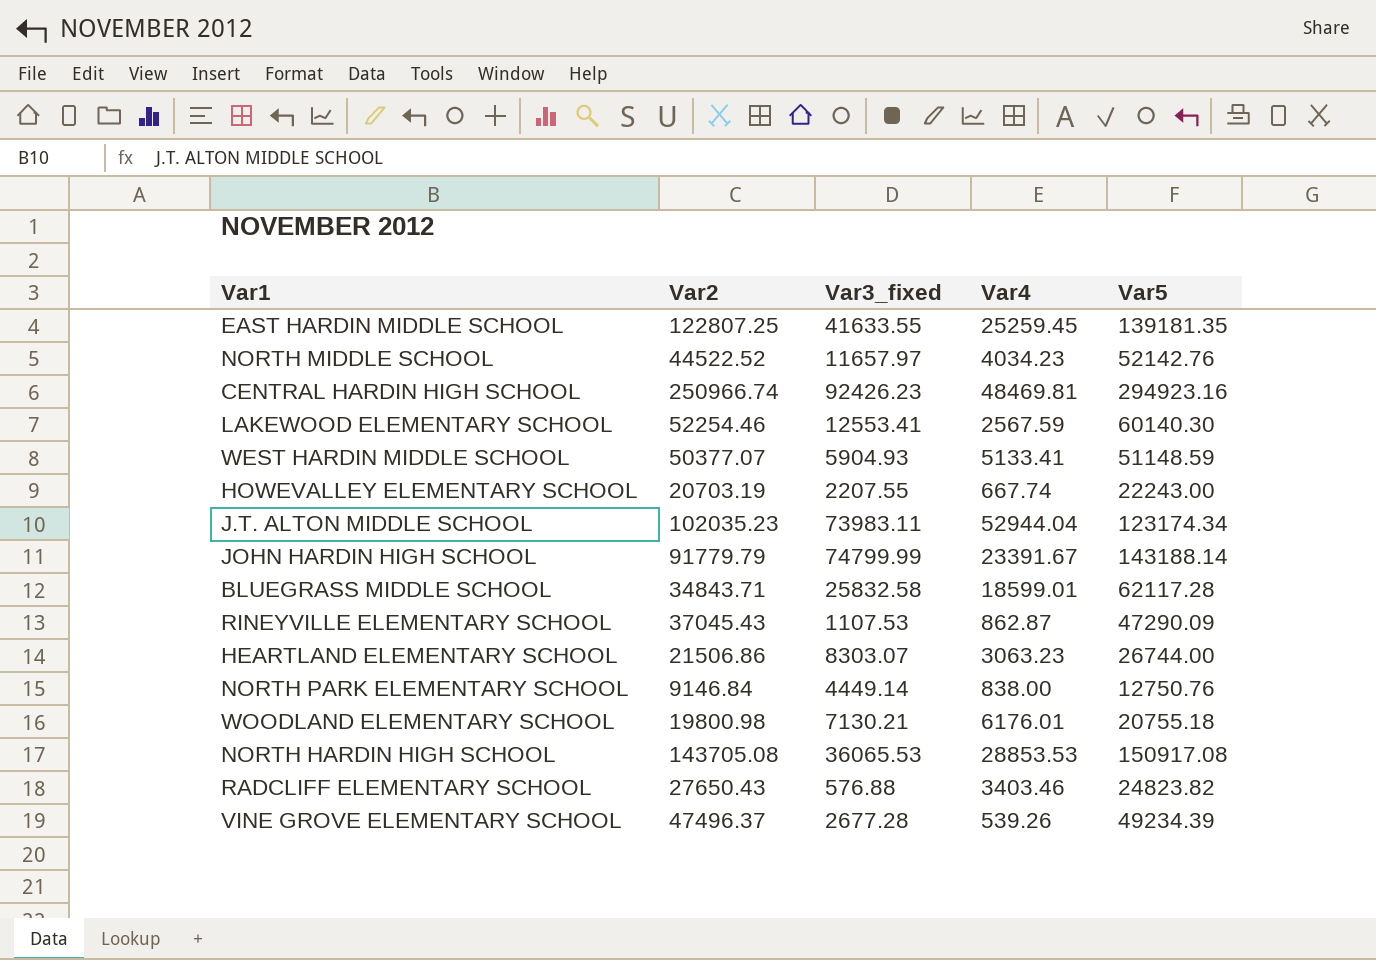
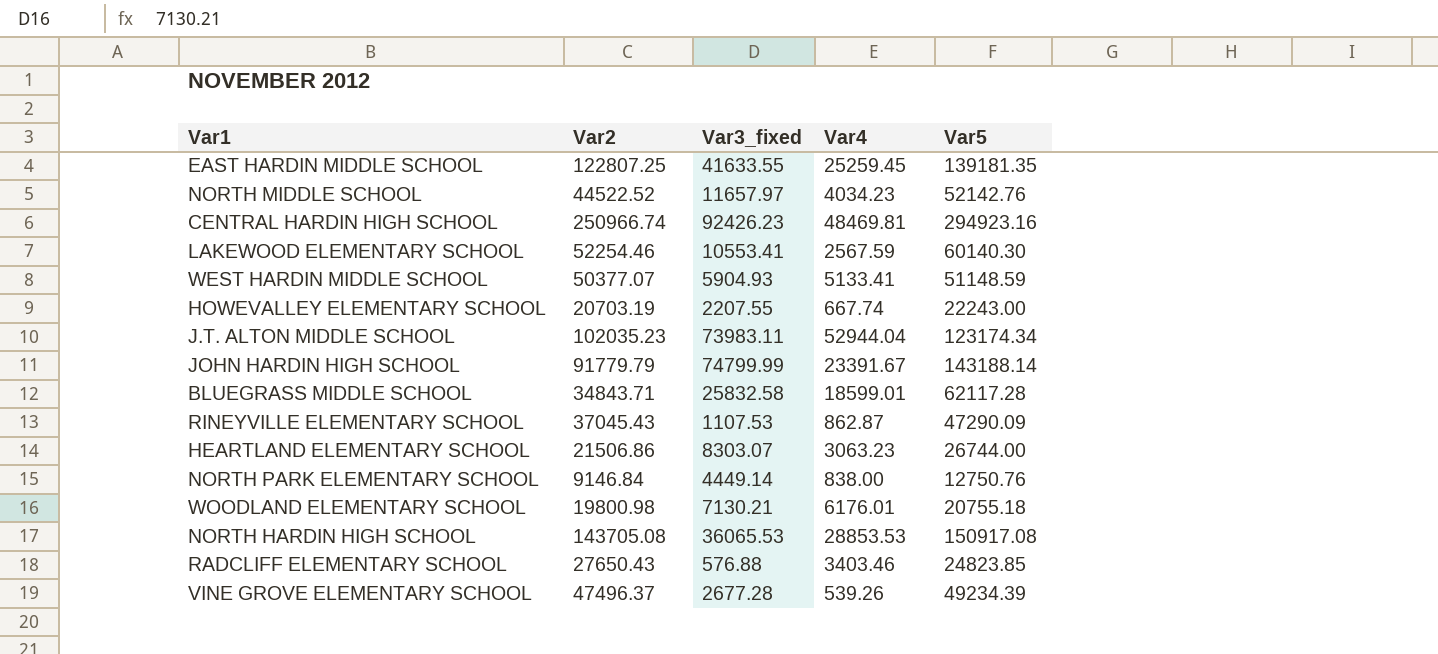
LAKEWOOD ELEMENTARY SCHOOL | Var3_fixed: 12553.41 -> 10553.41
RADCLIFF ELEMENTARY SCHOOL | Var5: 24823.82 -> 24823.85

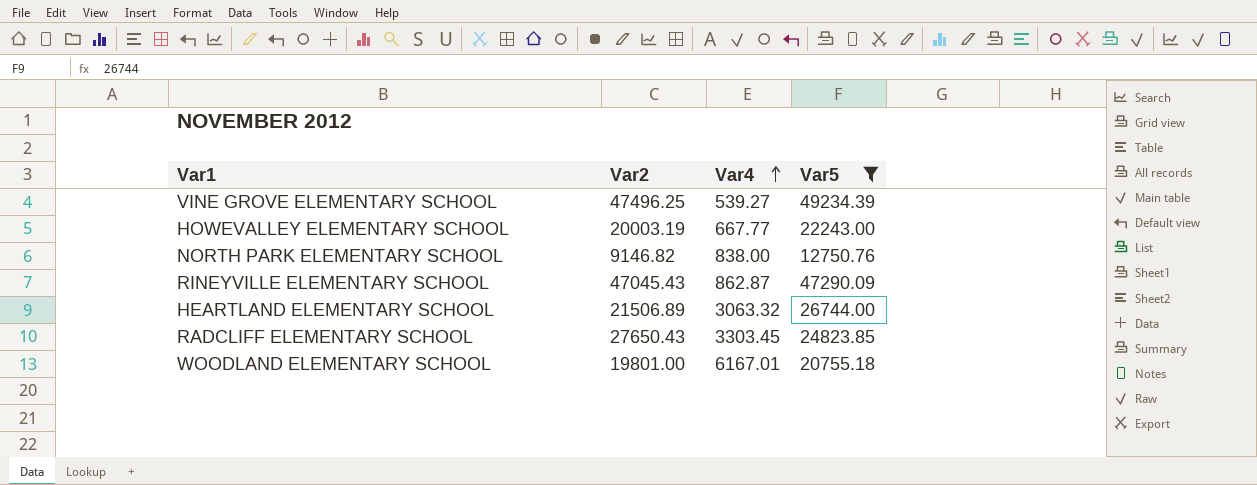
filter: none -> Var5 <= 49234.39
row order: none -> Var4 ascending
column Var3_fixed | position: 3 -> none
VINE GROVE ELEMENTARY SCHOOL | Var2: 47496.37 -> 47496.25
VINE GROVE ELEMENTARY SCHOOL | Var4: 539.26 -> 539.27
HOWEVALLEY ELEMENTARY SCHOOL | Var2: 20703.19 -> 20003.19
HOWEVALLEY ELEMENTARY SCHOOL | Var4: 667.74 -> 667.77
NORTH PARK ELEMENTARY SCHOOL | Var2: 9146.84 -> 9146.82
RINEYVILLE ELEMENTARY SCHOOL | Var2: 37045.43 -> 47045.43
HEARTLAND ELEMENTARY SCHOOL | Var2: 21506.86 -> 21506.89
HEARTLAND ELEMENTARY SCHOOL | Var4: 3063.23 -> 3063.32
RADCLIFF ELEMENTARY SCHOOL | Var4: 3403.46 -> 3303.45
WOODLAND ELEMENTARY SCHOOL | Var2: 19800.98 -> 19801.00
WOODLAND ELEMENTARY SCHOOL | Var4: 6176.01 -> 6167.01

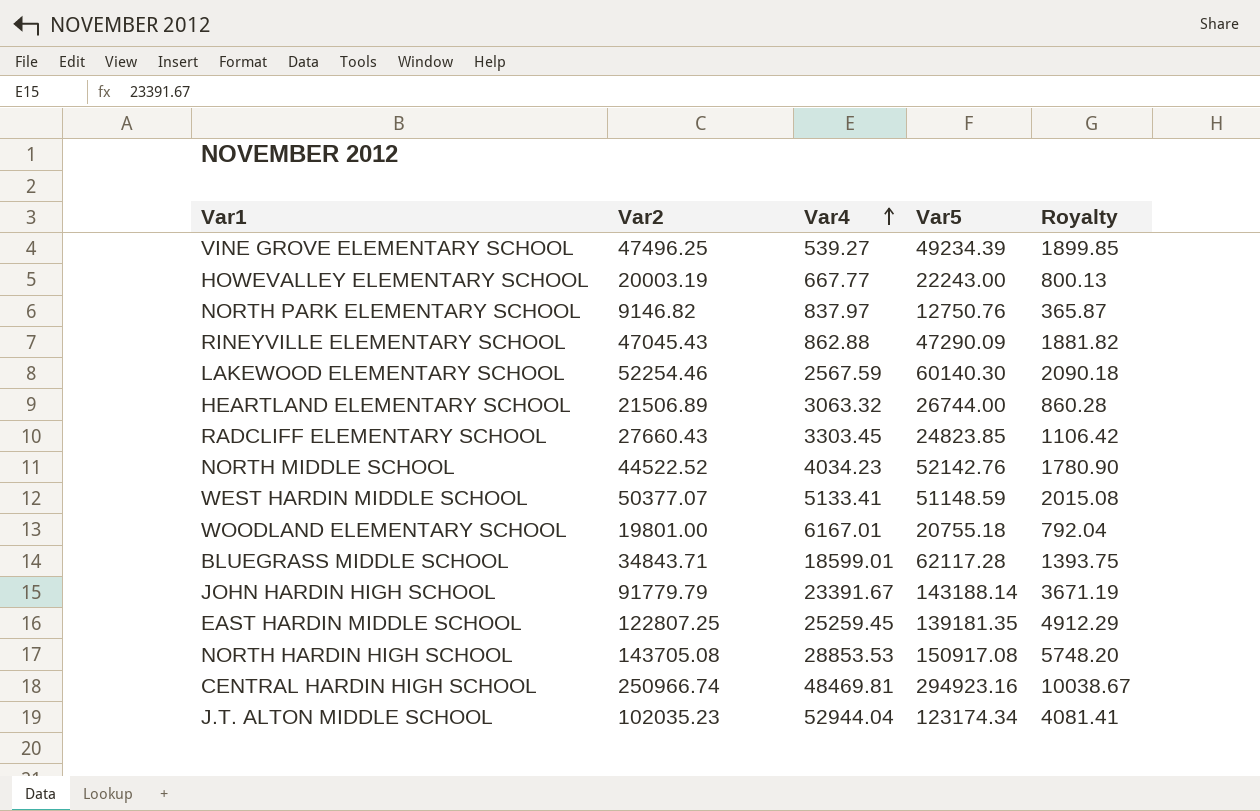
filter: Var5 <= 49234.39 -> none
column Royalty | formula: none -> [Var2] * 0.04
NORTH PARK ELEMENTARY SCHOOL | Var4: 838.00 -> 837.97
RINEYVILLE ELEMENTARY SCHOOL | Var4: 862.87 -> 862.88
RADCLIFF ELEMENTARY SCHOOL | Var2: 27650.43 -> 27660.43

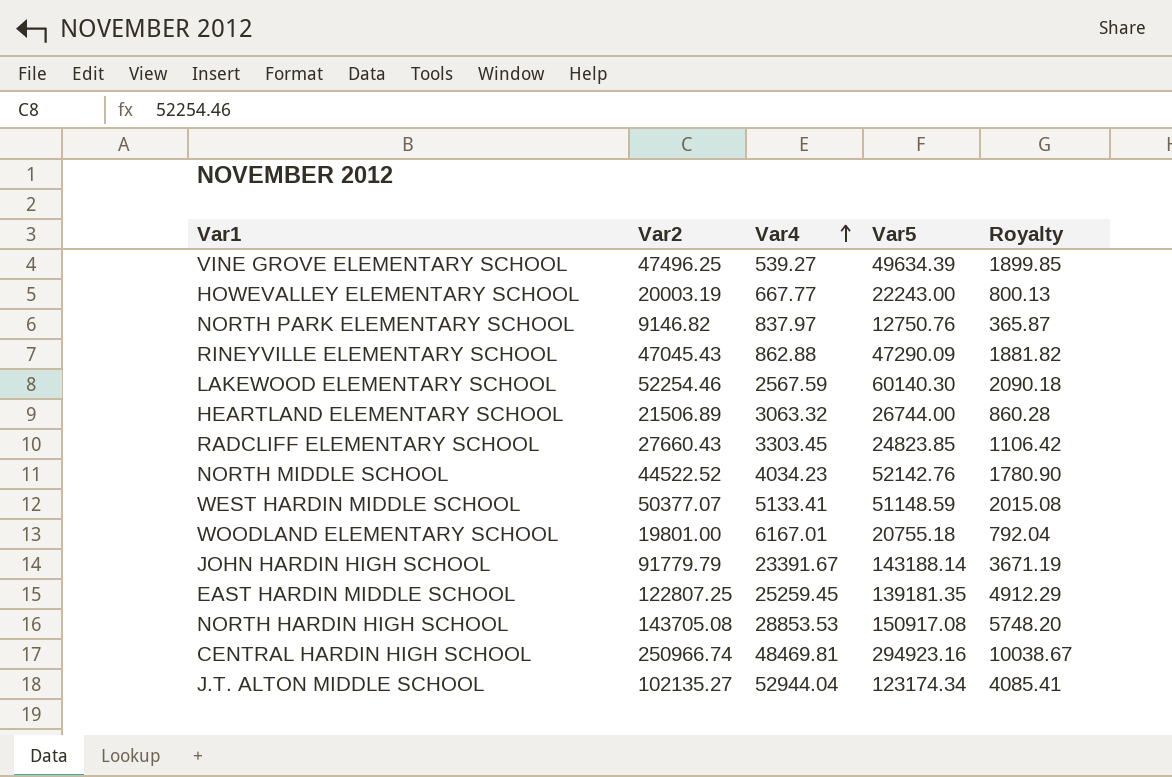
row BLUEGRASS MIDDLE SCHOOL: 34843.71 | 18599.01 | 62117.28 | 1393.75 -> none
VINE GROVE ELEMENTARY SCHOOL | Var5: 49234.39 -> 49634.39
J.T. ALTON MIDDLE SCHOOL | Var2: 102035.23 -> 102135.27
J.T. ALTON MIDDLE SCHOOL | Royalty: 4081.41 -> 4085.41

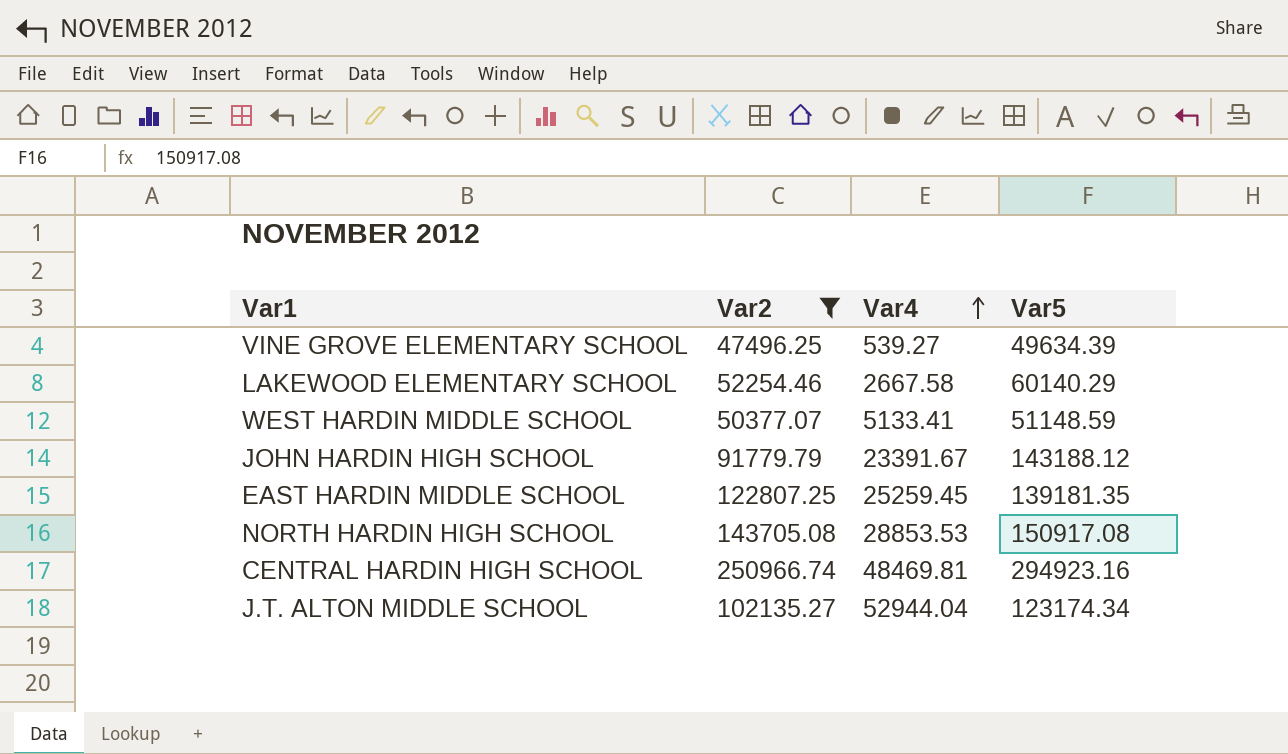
filter: none -> Var2 >= 47496.25
column Royalty | formula: [Var2] * 0.04 -> none
LAKEWOOD ELEMENTARY SCHOOL | Var4: 2567.59 -> 2667.58
LAKEWOOD ELEMENTARY SCHOOL | Var5: 60140.30 -> 60140.29
JOHN HARDIN HIGH SCHOOL | Var5: 143188.14 -> 143188.12

